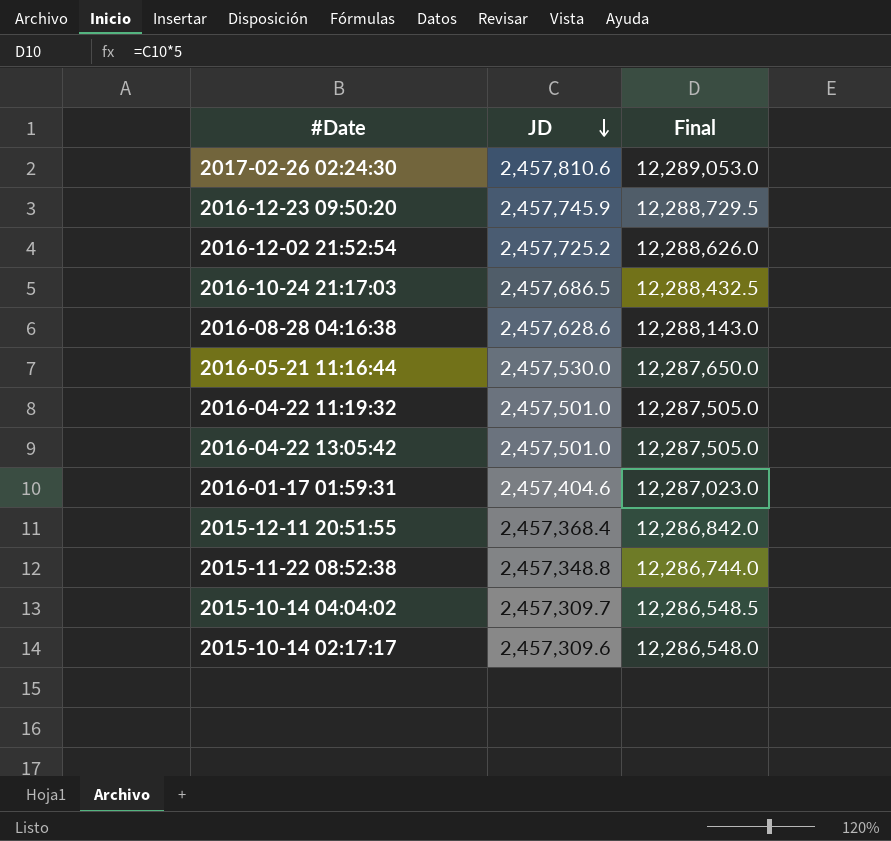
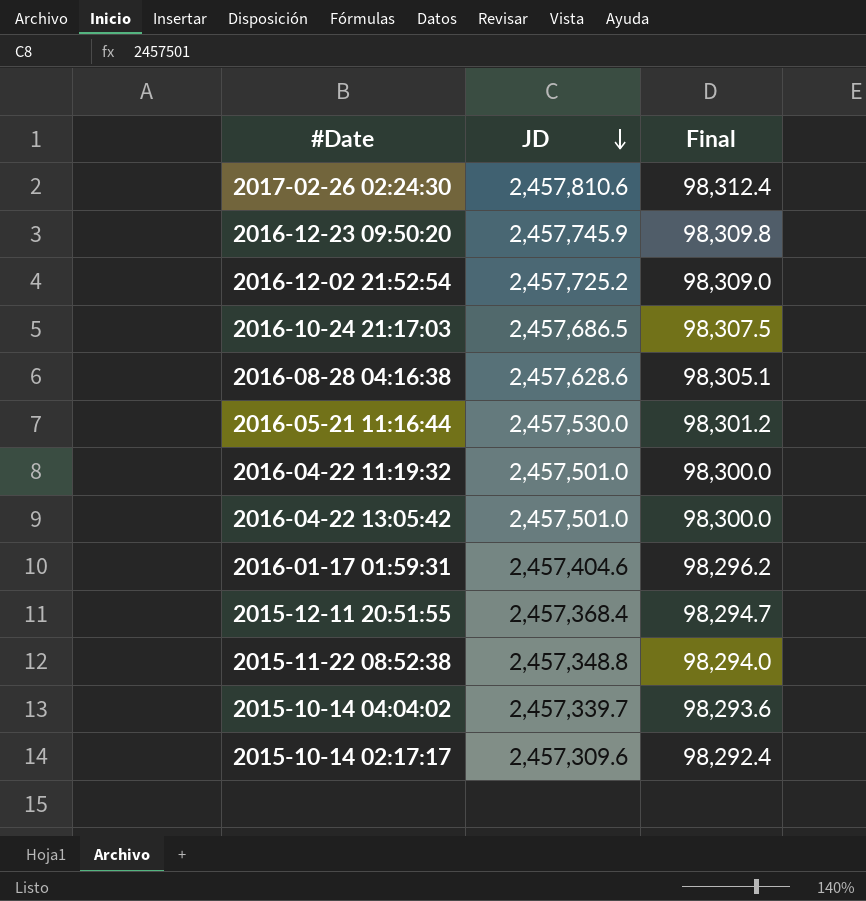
column Final | formula: [JD] * 5 -> [JD] * 0.04
2015-10-14 04:04:02 | JD: 2,457,309.7 -> 2,457,339.7

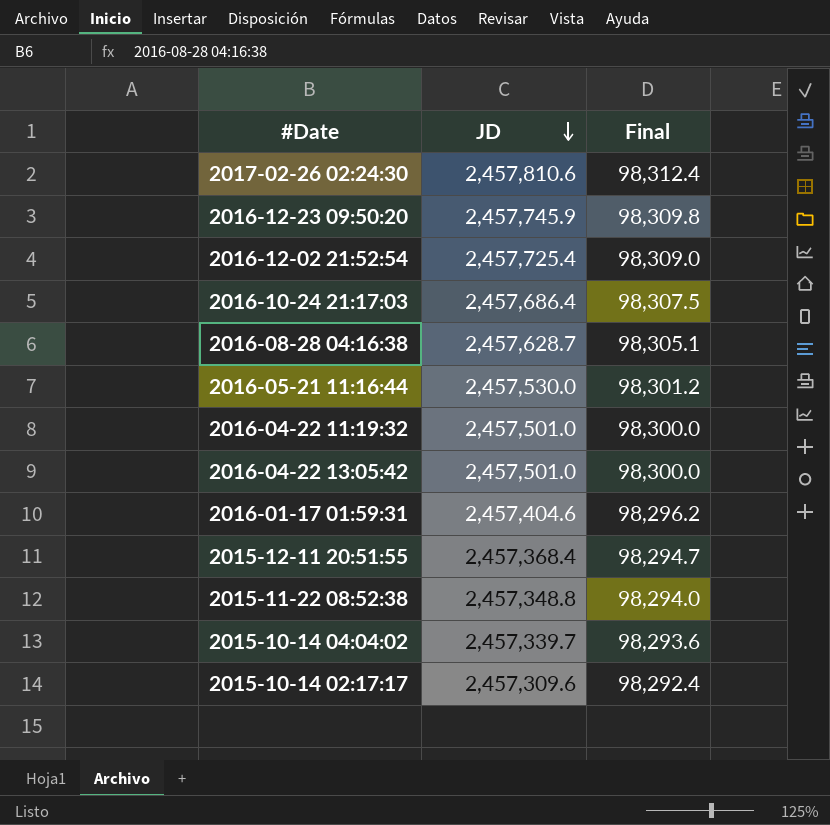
2016-12-02 21:52:54 | JD: 2,457,725.2 -> 2,457,725.4
2016-10-24 21:17:03 | JD: 2,457,686.5 -> 2,457,686.4
2016-08-28 04:16:38 | JD: 2,457,628.6 -> 2,457,628.7

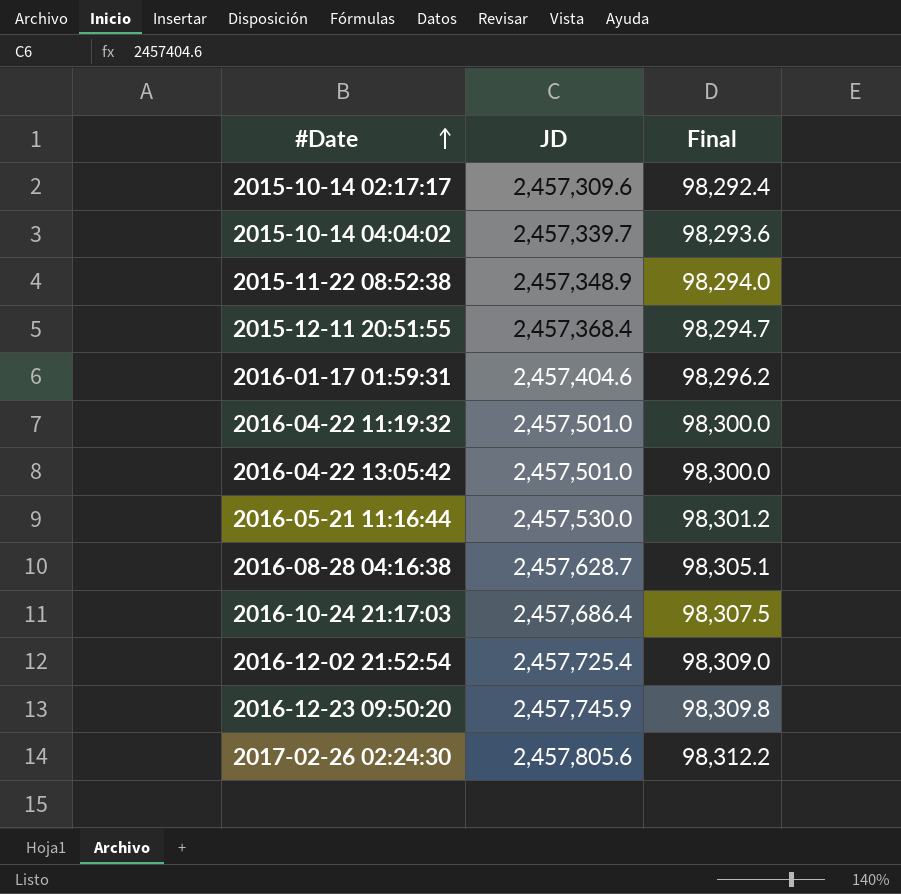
row order: JD descending -> #Date ascending
2015-11-22 08:52:38 | JD: 2,457,348.8 -> 2,457,348.9
2017-02-26 02:24:30 | JD: 2,457,810.6 -> 2,457,805.6
2017-02-26 02:24:30 | Final: 98,312.4 -> 98,312.2

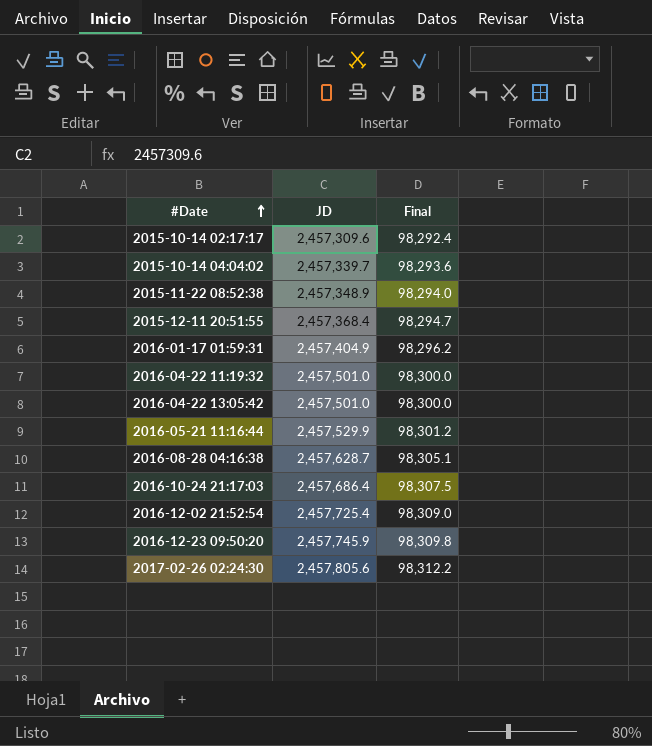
2016-01-17 01:59:31 | JD: 2,457,404.6 -> 2,457,404.9
2016-05-21 11:16:44 | JD: 2,457,530.0 -> 2,457,529.9

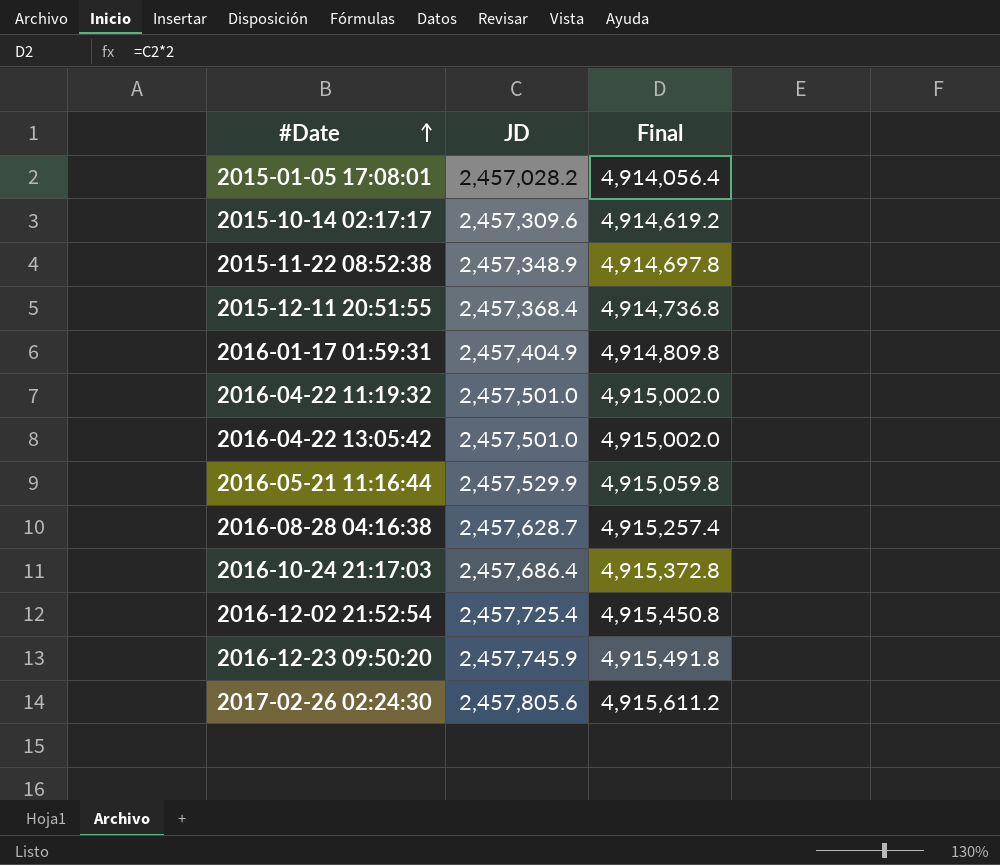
column Final | formula: [JD] * 0.04 -> [JD] * 2
row 2015-10-14 04:04:02: 2,457,339.7 | 98,293.6 -> none
row 2015-01-05 17:08:01: none -> 2,457,028.2 | 4,914,056.4

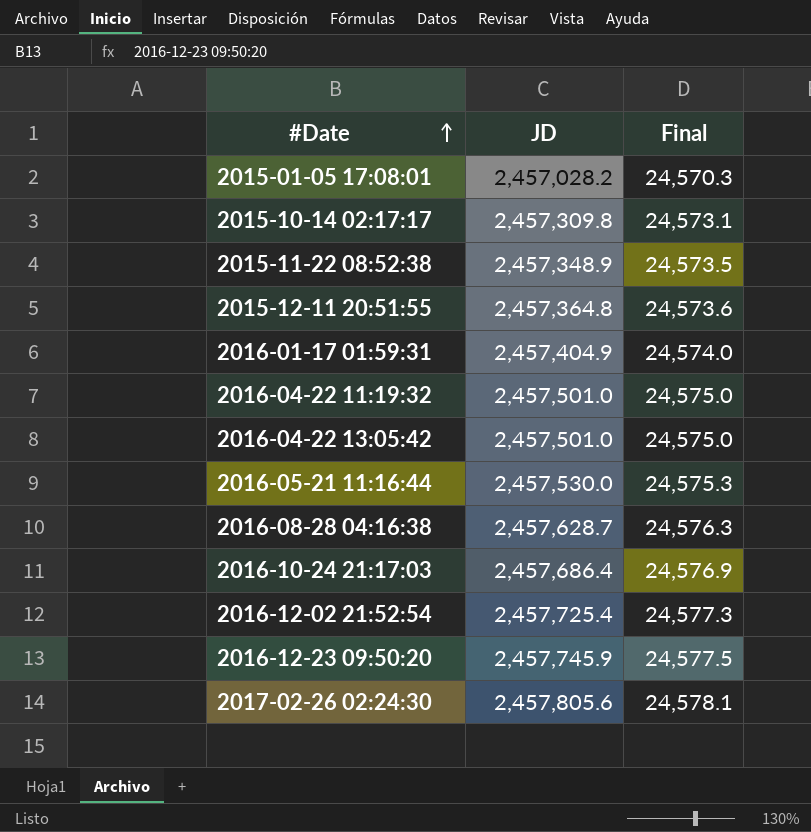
column Final | formula: [JD] * 2 -> [JD] * 0.01
2015-10-14 02:17:17 | JD: 2,457,309.6 -> 2,457,309.8
2015-12-11 20:51:55 | JD: 2,457,368.4 -> 2,457,364.8
2016-05-21 11:16:44 | JD: 2,457,529.9 -> 2,457,530.0

